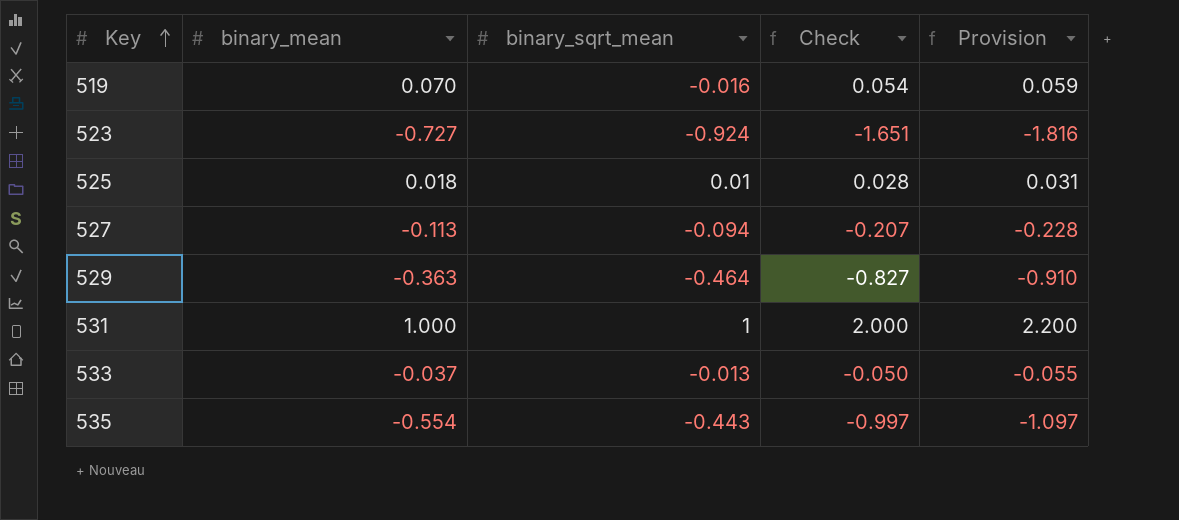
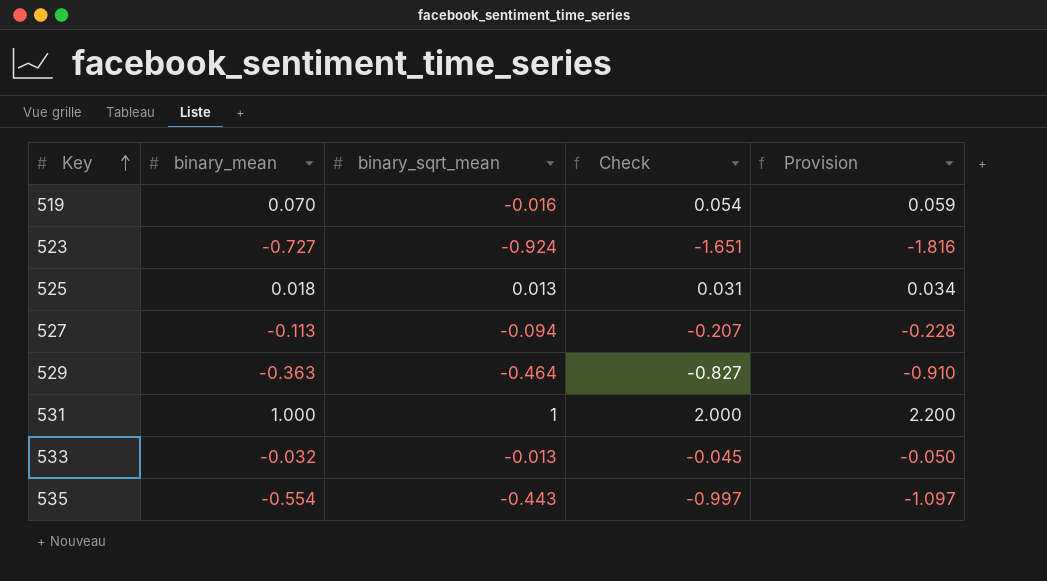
525 | binary_sqrt_mean: 0.01 -> 0.013
525 | Check: 0.028 -> 0.031
525 | Provision: 0.031 -> 0.034
533 | binary_mean: -0.037 -> -0.032
533 | Check: -0.050 -> -0.045
533 | Provision: -0.055 -> -0.050

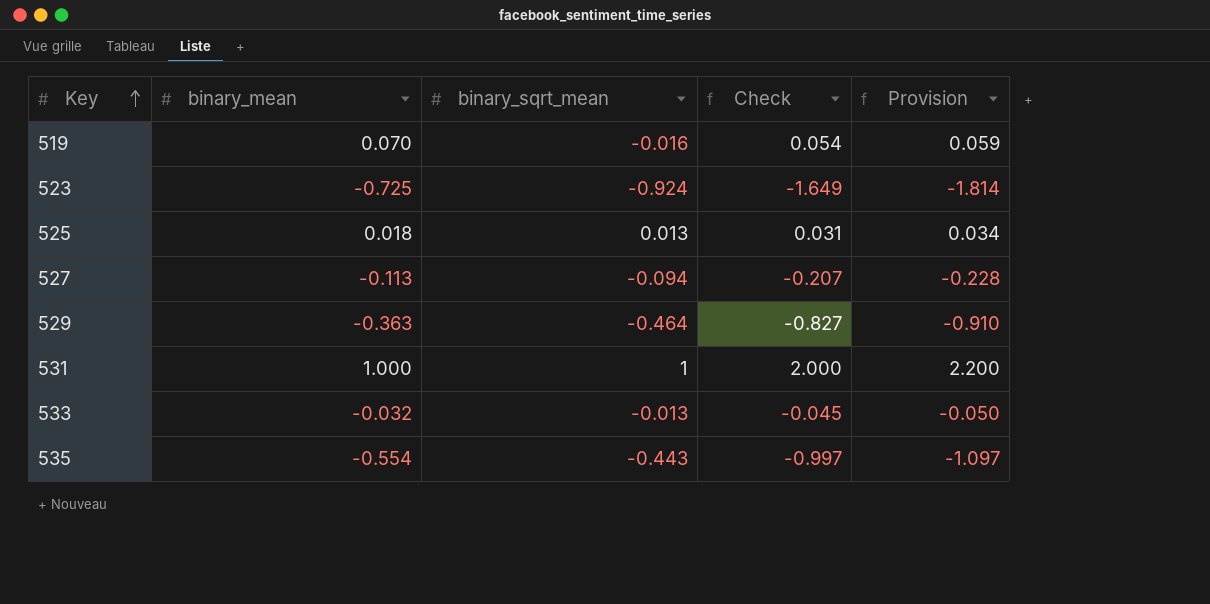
523 | binary_mean: -0.727 -> -0.725
523 | Check: -1.651 -> -1.649
523 | Provision: -1.816 -> -1.814

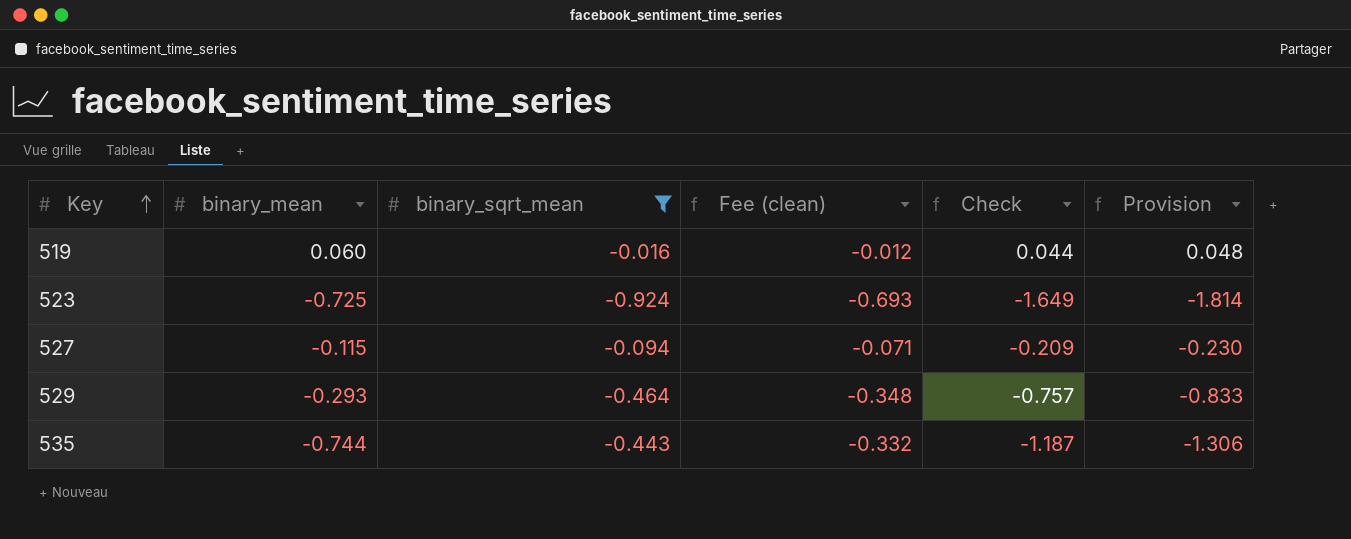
filter: none -> binary_sqrt_mean <= -0.016
column Fee (clean) | formula: none -> [binary_sqrt_mean] * 0.75
519 | binary_mean: 0.070 -> 0.060
519 | Check: 0.054 -> 0.044
519 | Provision: 0.059 -> 0.048
527 | binary_mean: -0.113 -> -0.115
527 | Check: -0.207 -> -0.209
527 | Provision: -0.228 -> -0.230
529 | binary_mean: -0.363 -> -0.293
529 | Check: -0.827 -> -0.757
529 | Provision: -0.910 -> -0.833
535 | binary_mean: -0.554 -> -0.744
535 | Check: -0.997 -> -1.187
535 | Provision: -1.097 -> -1.306

